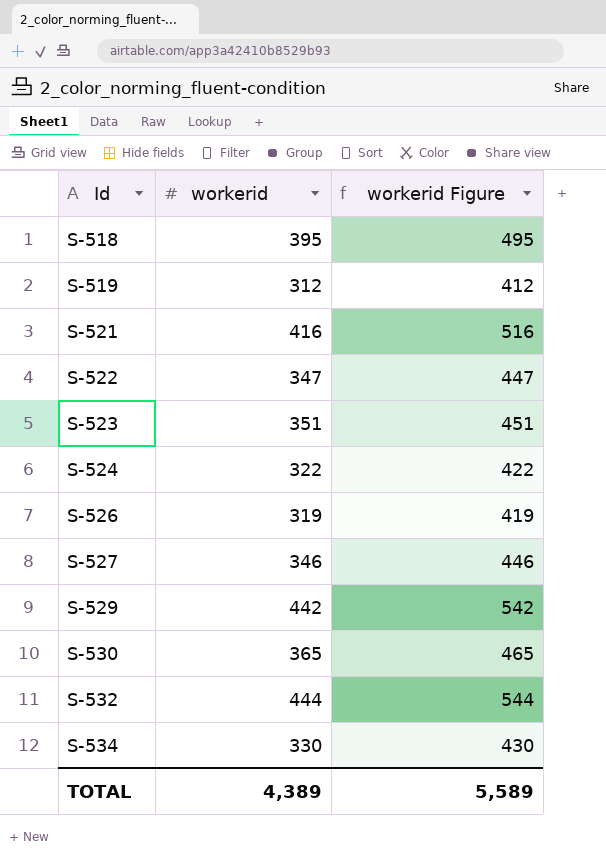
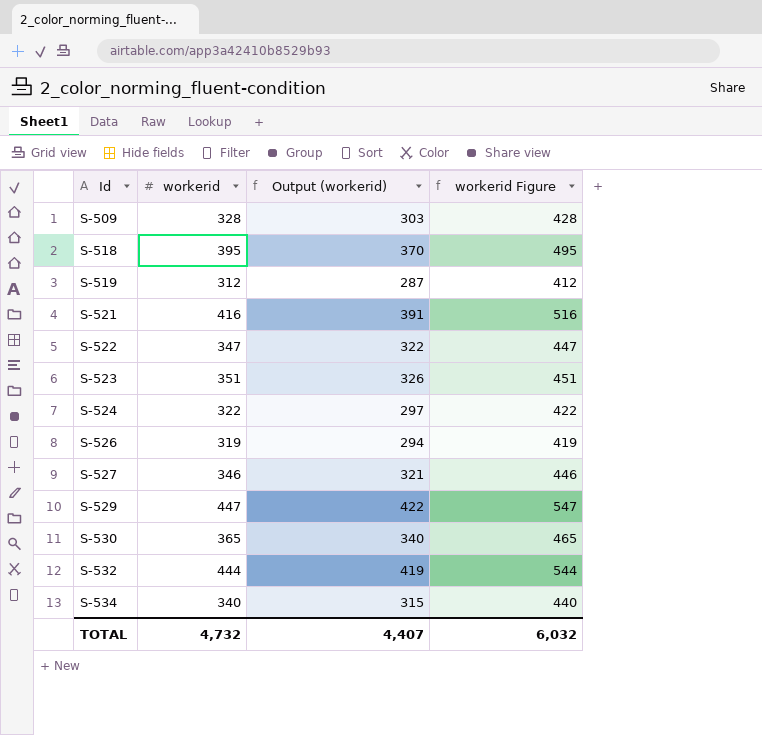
column Output (workerid) | formula: none -> [workerid] - 25
row S-509: none -> 328 | 303 | 428
S-529 | workerid: 442 -> 447
S-529 | workerid Figure: 542 -> 547
S-534 | workerid: 330 -> 340
S-534 | workerid Figure: 430 -> 440
TOTAL | workerid: 4,389 -> 4,732
TOTAL | workerid Figure: 5,589 -> 6,032

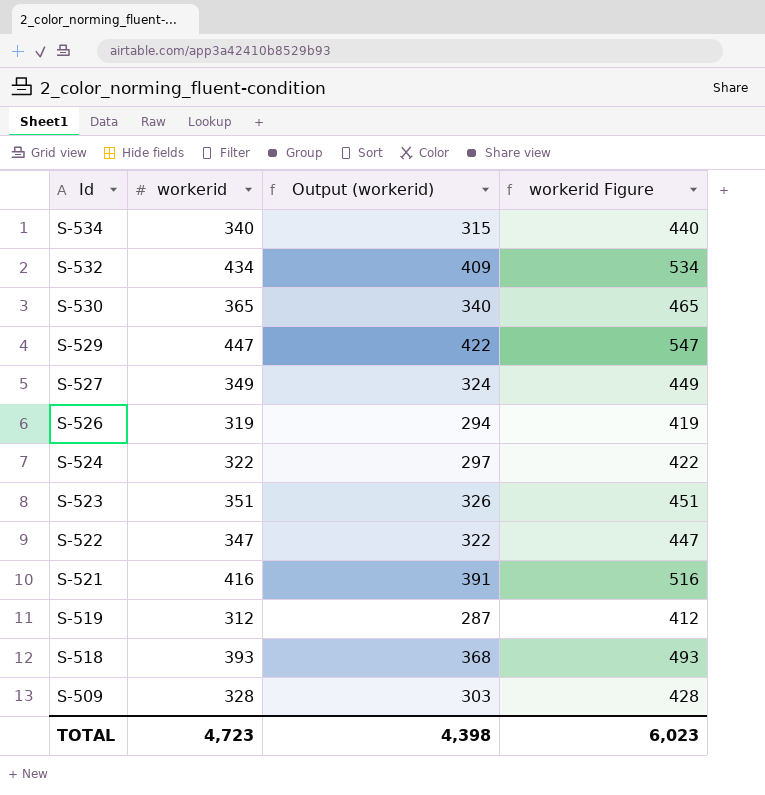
row order: Id ascending -> Id descending
S-532 | workerid: 444 -> 434
S-532 | Output (workerid): 419 -> 409
S-532 | workerid Figure: 544 -> 534
S-527 | workerid: 346 -> 349
S-527 | Output (workerid): 321 -> 324
S-527 | workerid Figure: 446 -> 449
S-518 | workerid: 395 -> 393
S-518 | Output (workerid): 370 -> 368
S-518 | workerid Figure: 495 -> 493
TOTAL | workerid: 4,732 -> 4,723
TOTAL | Output (workerid): 4,407 -> 4,398
TOTAL | workerid Figure: 6,032 -> 6,023

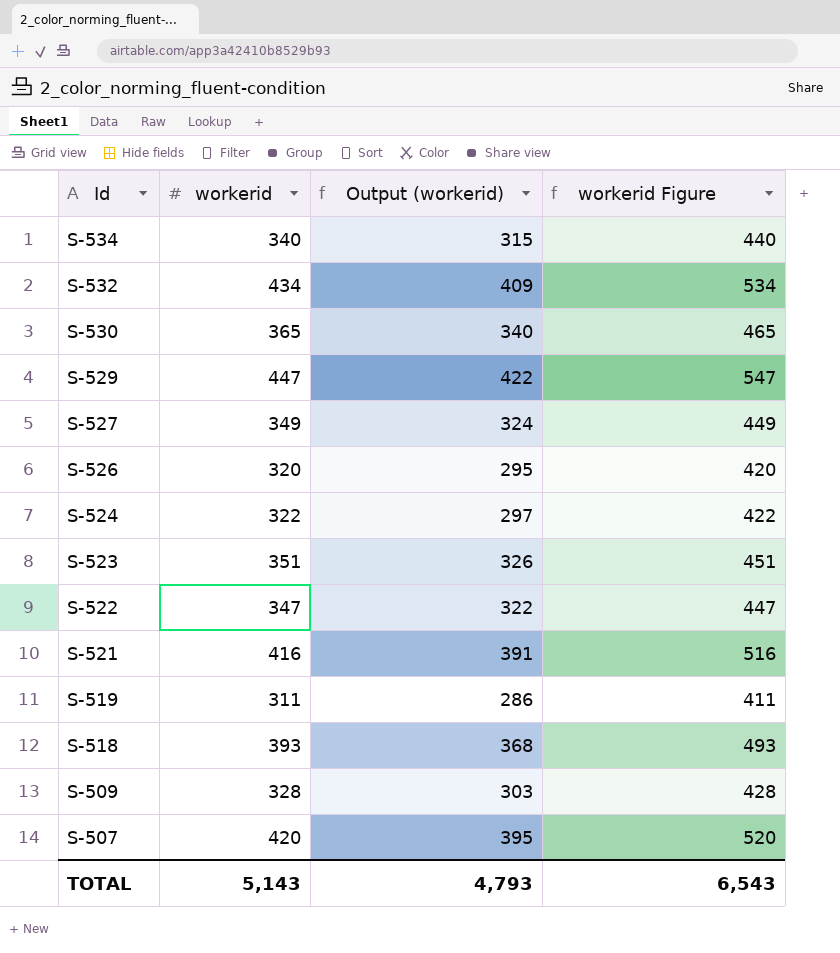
S-526 | workerid: 319 -> 320
S-526 | Output (workerid): 294 -> 295
S-526 | workerid Figure: 419 -> 420
S-519 | workerid: 312 -> 311
S-519 | Output (workerid): 287 -> 286
S-519 | workerid Figure: 412 -> 411
row S-507: none -> 420 | 395 | 520
TOTAL | workerid: 4,723 -> 5,143
TOTAL | Output (workerid): 4,398 -> 4,793
TOTAL | workerid Figure: 6,023 -> 6,543

